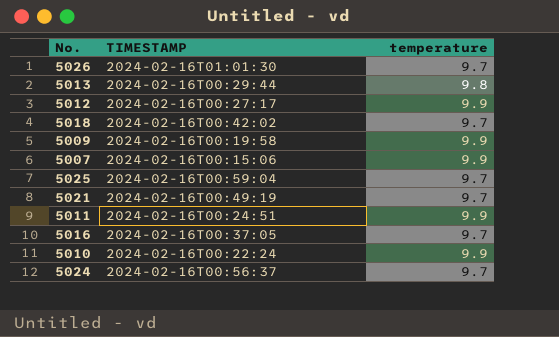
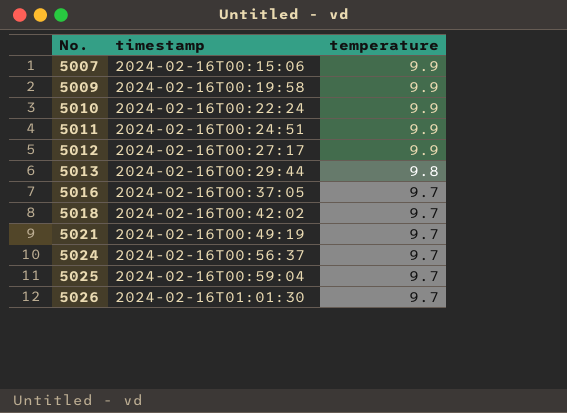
row order: none -> No. ascending
column name: TIMESTAMP -> timestamp

